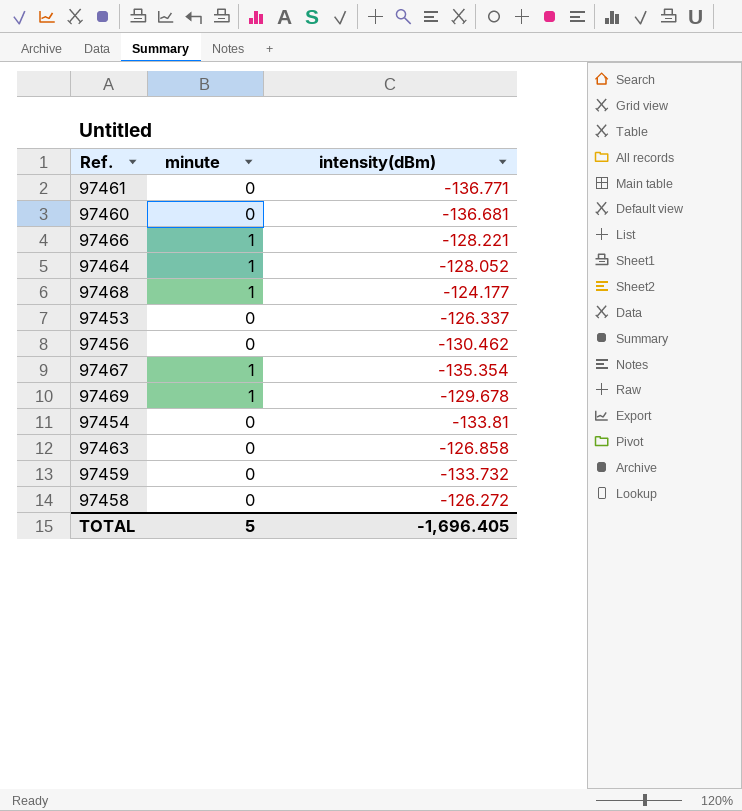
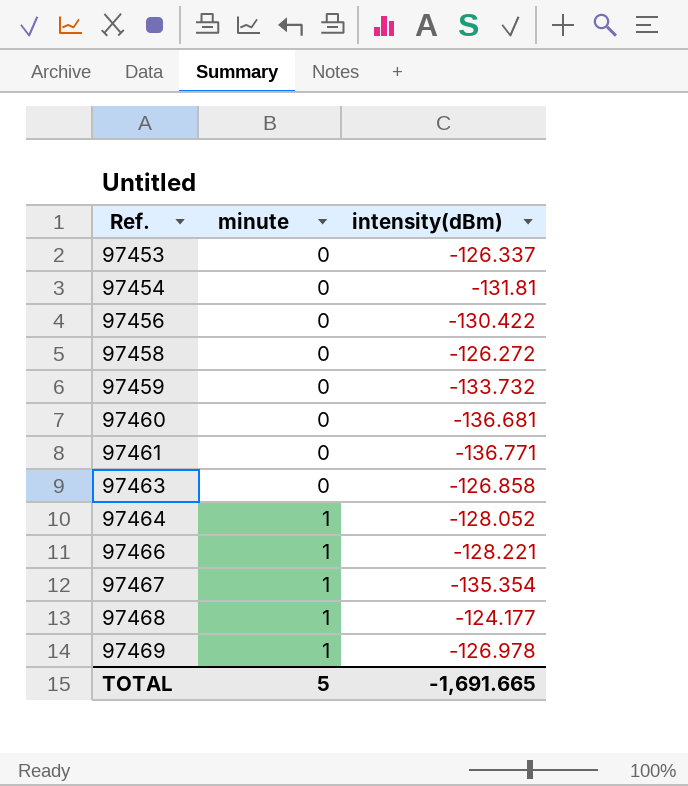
row order: none -> Ref. ascending
97454 | intensity(dBm): -133.81 -> -131.81
97456 | intensity(dBm): -130.462 -> -130.422
97469 | intensity(dBm): -129.678 -> -126.978
TOTAL | intensity(dBm): -1,696.405 -> -1,691.665

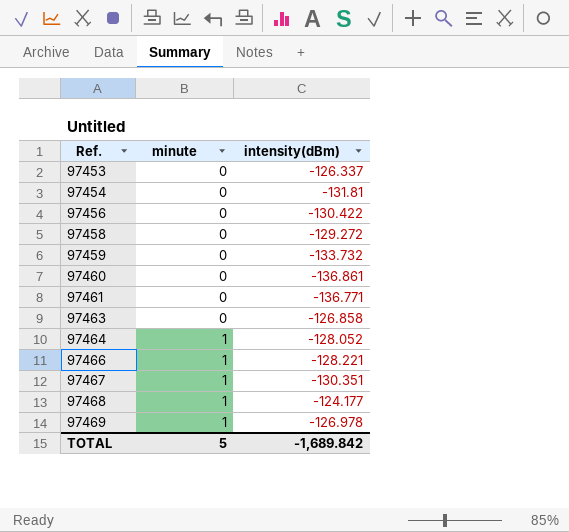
97458 | intensity(dBm): -126.272 -> -129.272
97460 | intensity(dBm): -136.681 -> -136.861
97467 | intensity(dBm): -135.354 -> -130.351
TOTAL | intensity(dBm): -1,691.665 -> -1,689.842

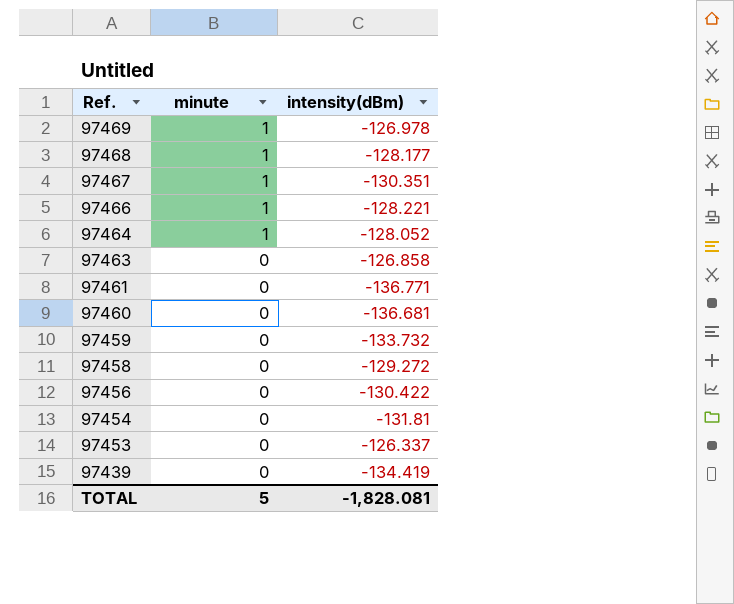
row order: Ref. ascending -> Ref. descending
97468 | intensity(dBm): -124.177 -> -128.177
97460 | intensity(dBm): -136.861 -> -136.681
row 97439: none -> 0 | -134.419
TOTAL | intensity(dBm): -1,689.842 -> -1,828.081

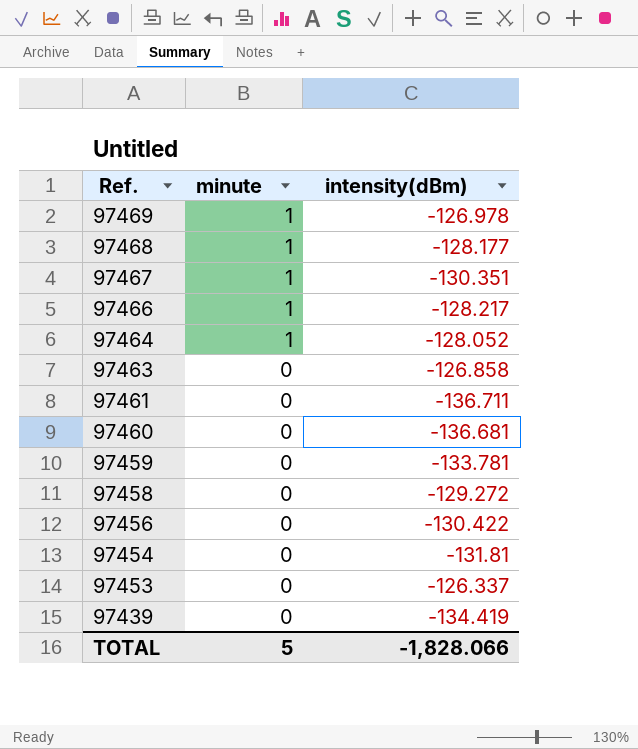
97466 | intensity(dBm): -128.221 -> -128.217
97461 | intensity(dBm): -136.771 -> -136.711
97459 | intensity(dBm): -133.732 -> -133.781
TOTAL | intensity(dBm): -1,828.081 -> -1,828.066

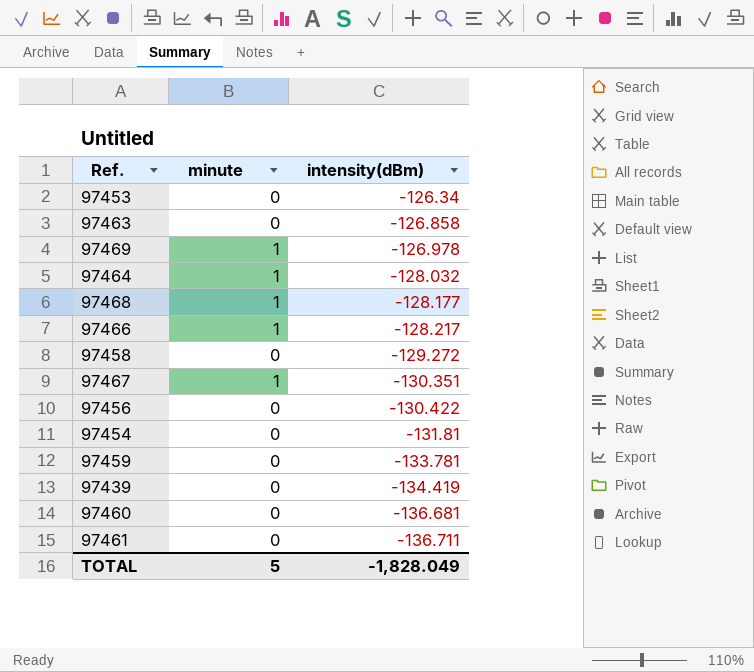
row order: Ref. descending -> intensity(dBm) descending
97453 | intensity(dBm): -126.337 -> -126.34
97464 | intensity(dBm): -128.052 -> -128.032
TOTAL | intensity(dBm): -1,828.066 -> -1,828.049

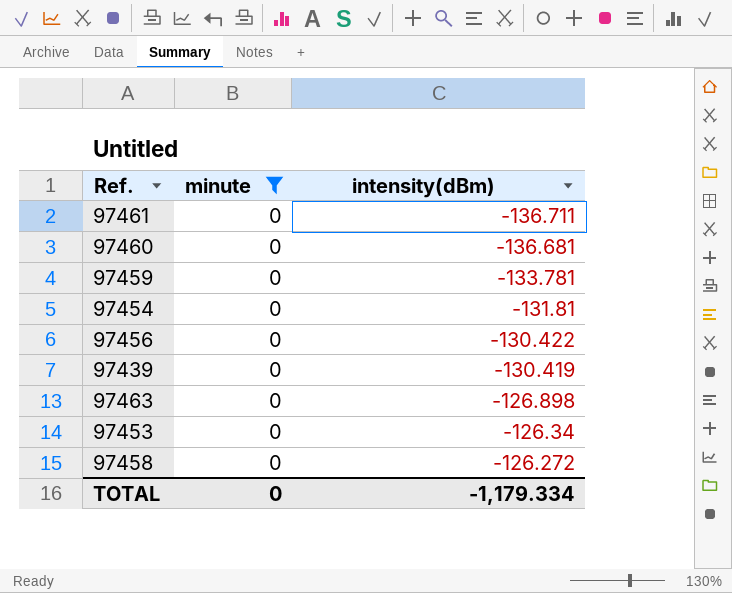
filter: none -> minute = 0
row order: intensity(dBm) descending -> intensity(dBm) ascending
97439 | intensity(dBm): -134.419 -> -130.419
97463 | intensity(dBm): -126.858 -> -126.898
97458 | intensity(dBm): -129.272 -> -126.272
TOTAL | minute: 5 -> 0
TOTAL | intensity(dBm): -1,828.049 -> -1,179.334

